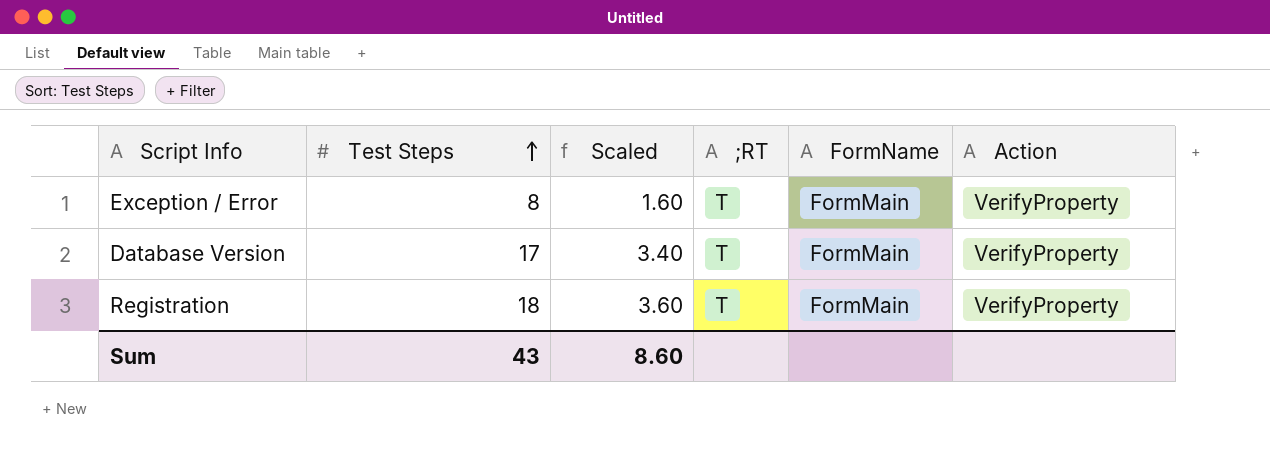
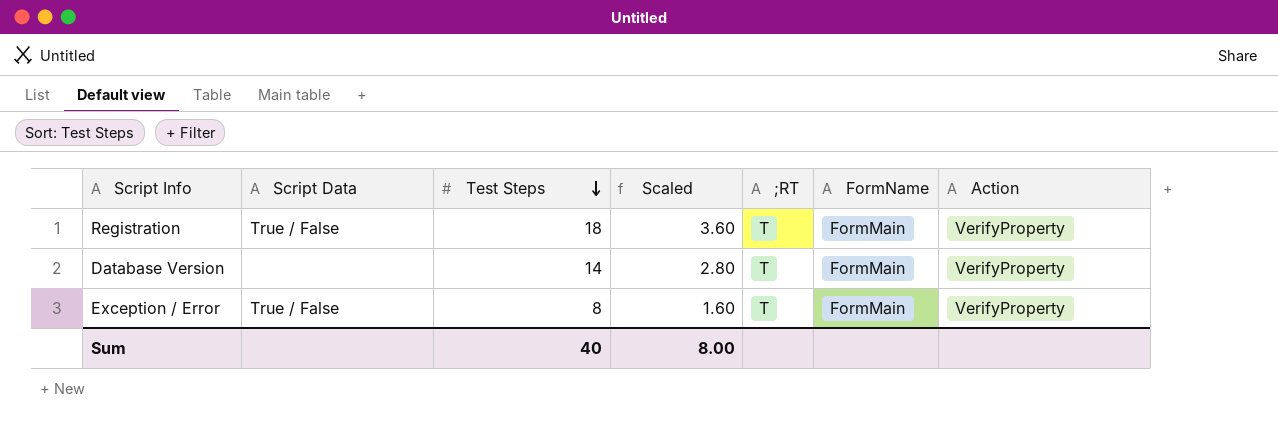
row order: Test Steps ascending -> Test Steps descending
column Script Data | position: none -> 2
Database Version | Test Steps: 17 -> 14
Database Version | Scaled: 3.40 -> 2.80
Sum | Test Steps: 43 -> 40
Sum | Scaled: 8.60 -> 8.00

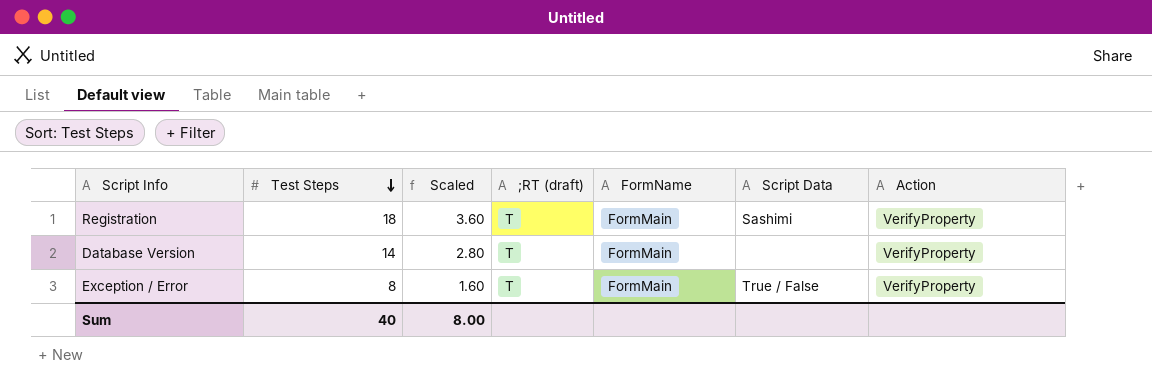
column name: ;RT -> ;RT (draft)
column Script Data | position: 2 -> 6
Registration | Script Data: True / False -> Sashimi

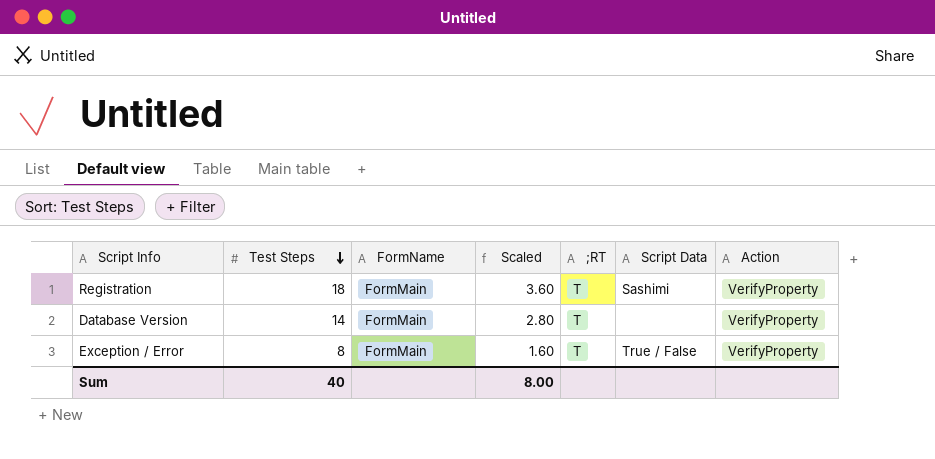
column FormName | position: 5 -> 3
column name: ;RT (draft) -> ;RT

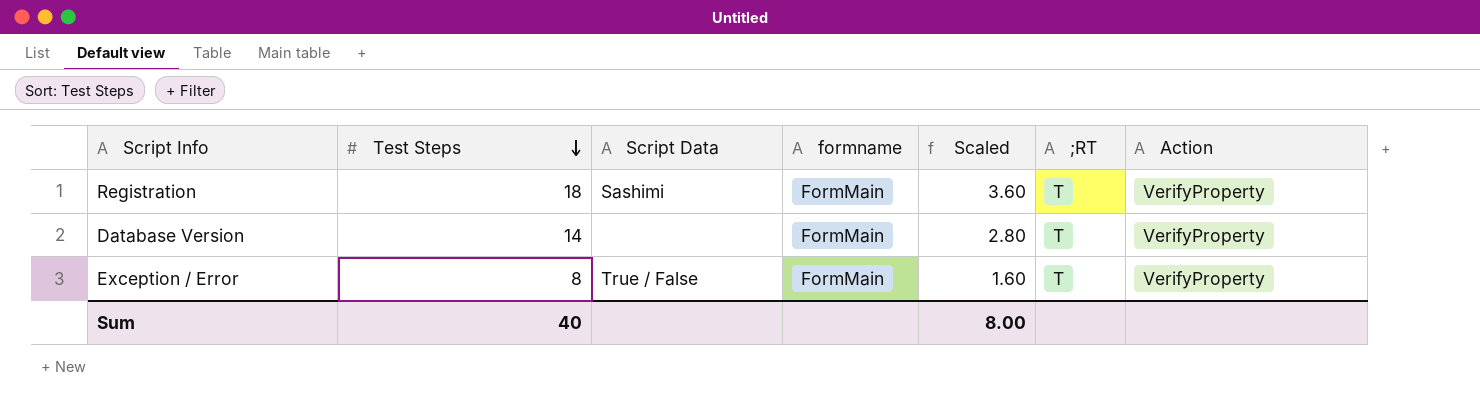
column Script Data | position: 6 -> 3
column name: FormName -> formname

